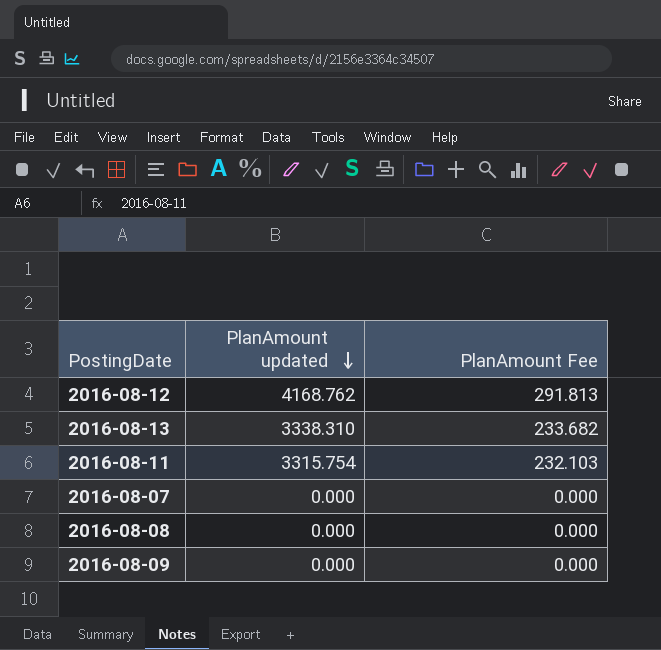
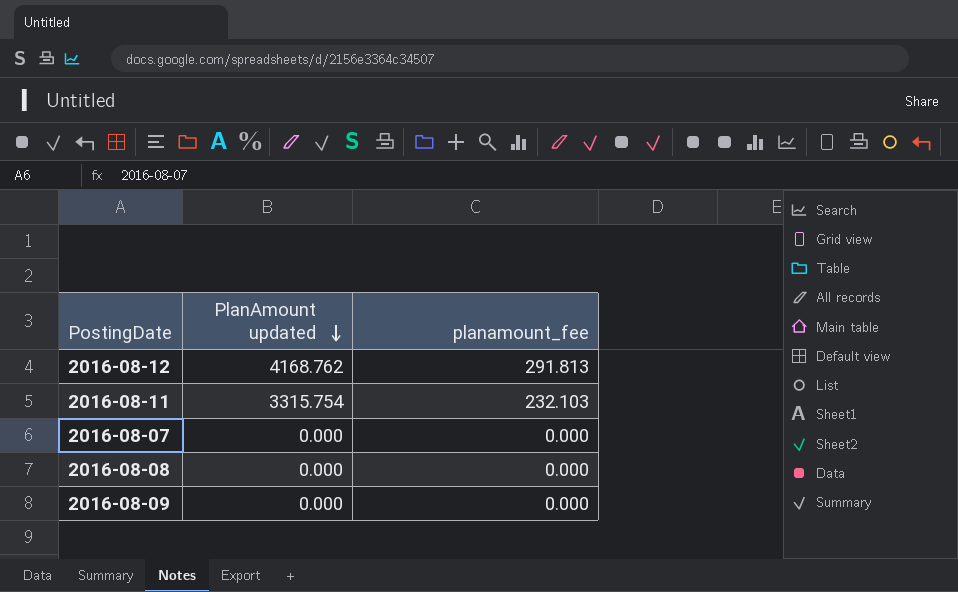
column name: PlanAmount Fee -> planamount_fee
row 2016-08-13: 3338.310 | 233.682 -> none

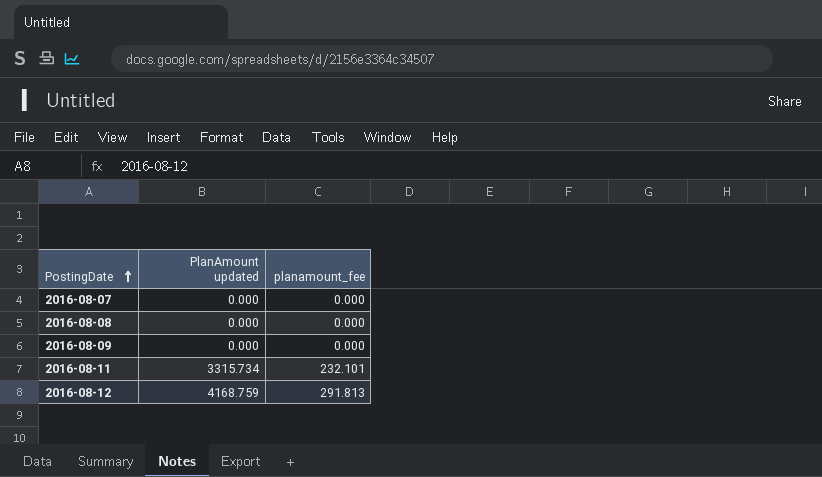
row order: PlanAmount updated descending -> PostingDate ascending
2016-08-11 | PlanAmount updated: 3315.754 -> 3315.734
2016-08-11 | planamount_fee: 232.103 -> 232.101
2016-08-12 | PlanAmount updated: 4168.762 -> 4168.759

